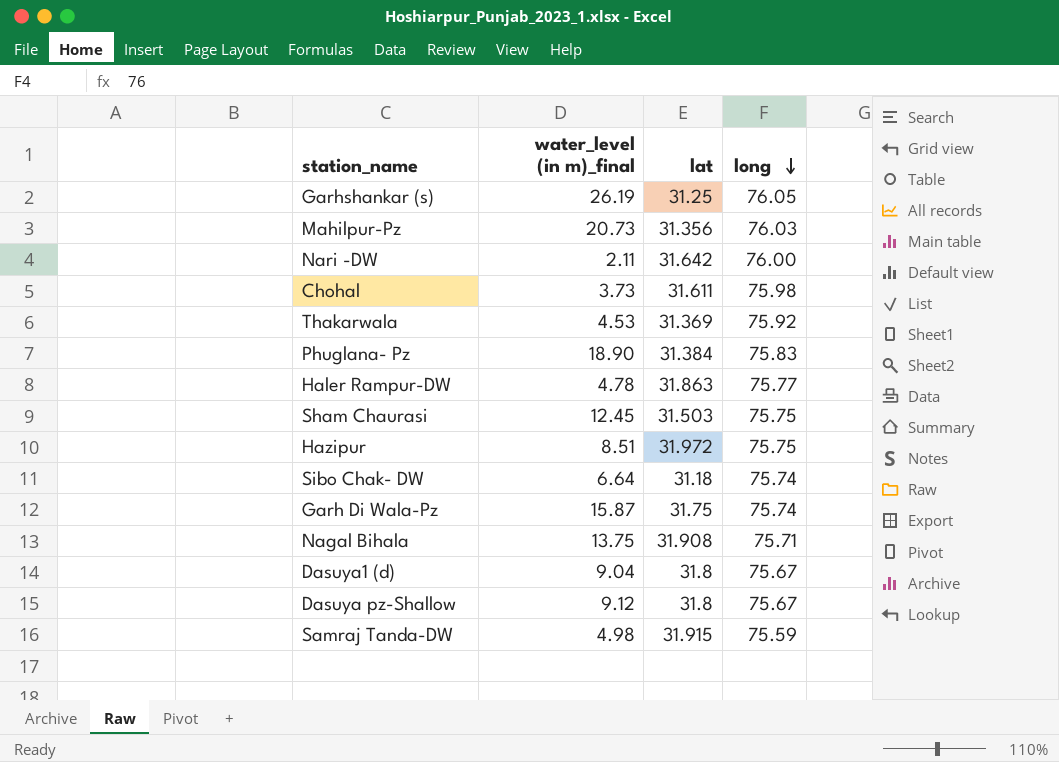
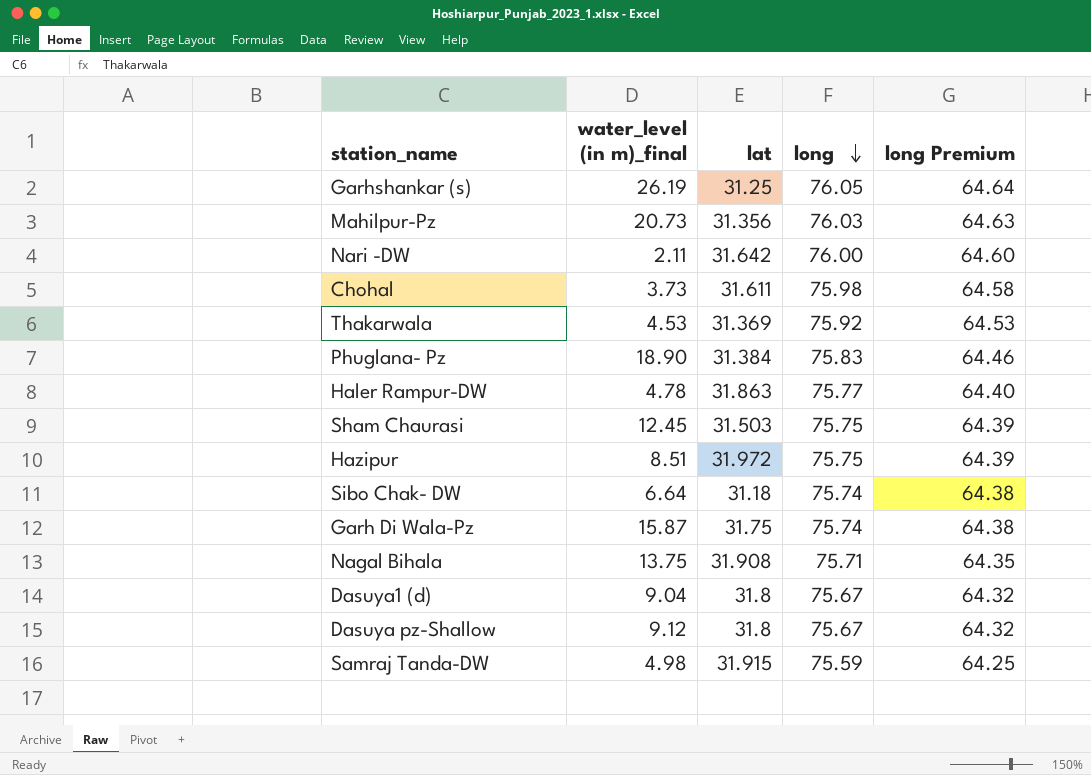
column long Premium | formula: none -> [long] * 0.85

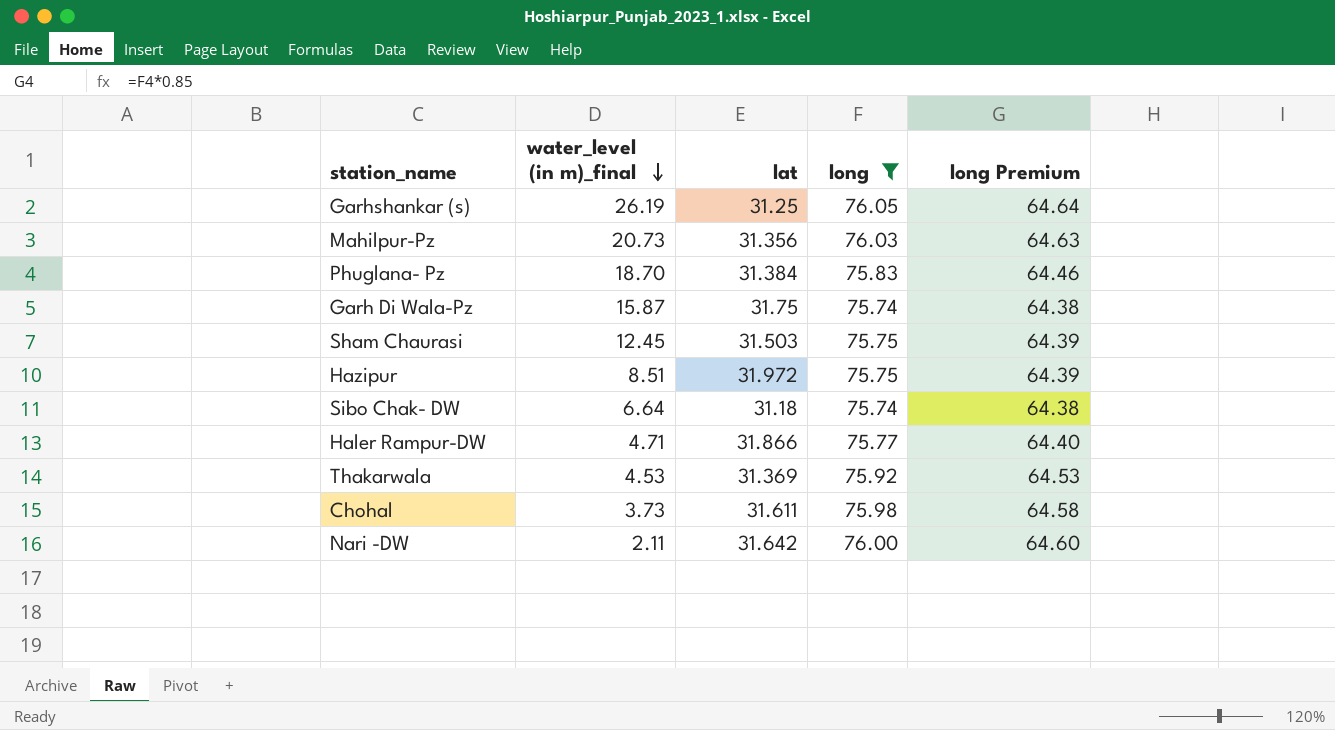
filter: none -> long >= 75.74
row order: long descending -> water_level (in m)_final descending
Phuglana- Pz | water_level (in m)_final: 18.90 -> 18.70
Haler Rampur-DW | water_level (in m)_final: 4.78 -> 4.71
Haler Rampur-DW | lat: 31.863 -> 31.866

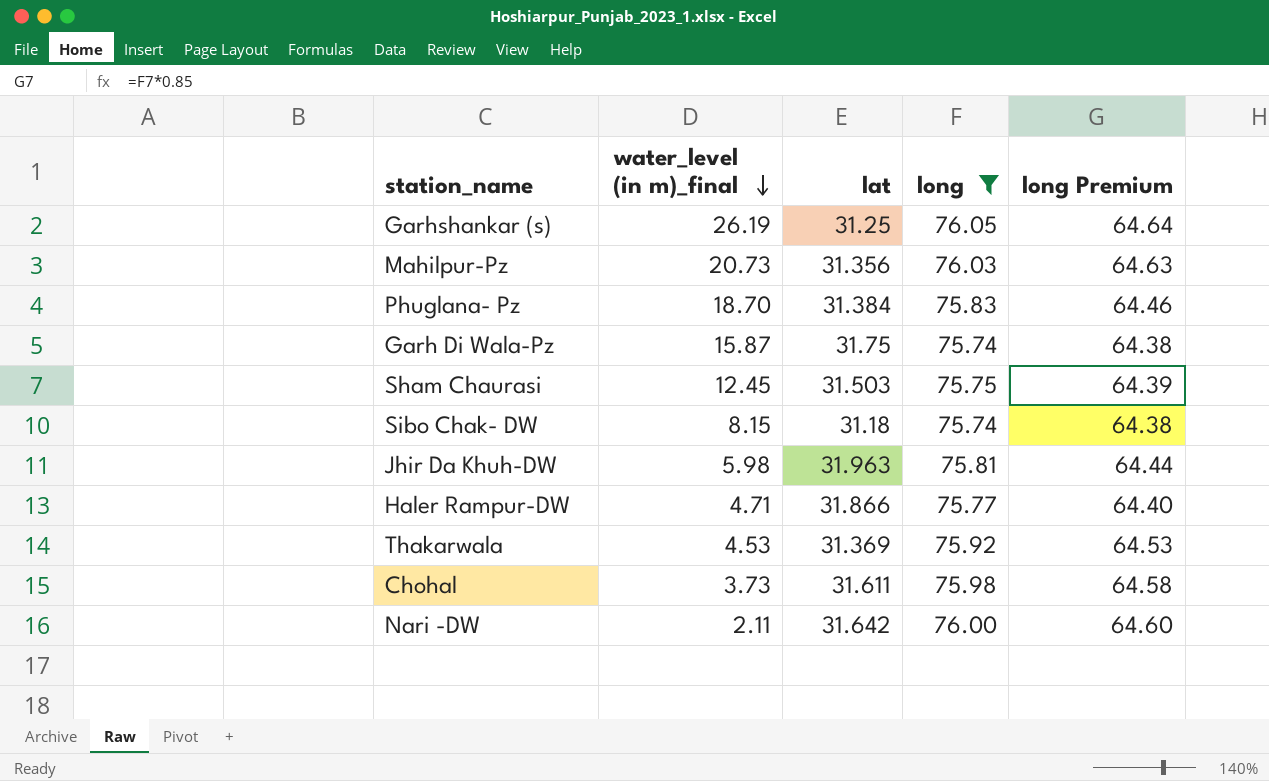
row Hazipur: 8.51 | 31.972 | 75.75 | 64.39 -> none
Sibo Chak- DW | water_level (in m)_final: 6.64 -> 8.15
row Jhir Da Khuh-DW: none -> 5.98 | 31.963 | 75.81 | 64.44

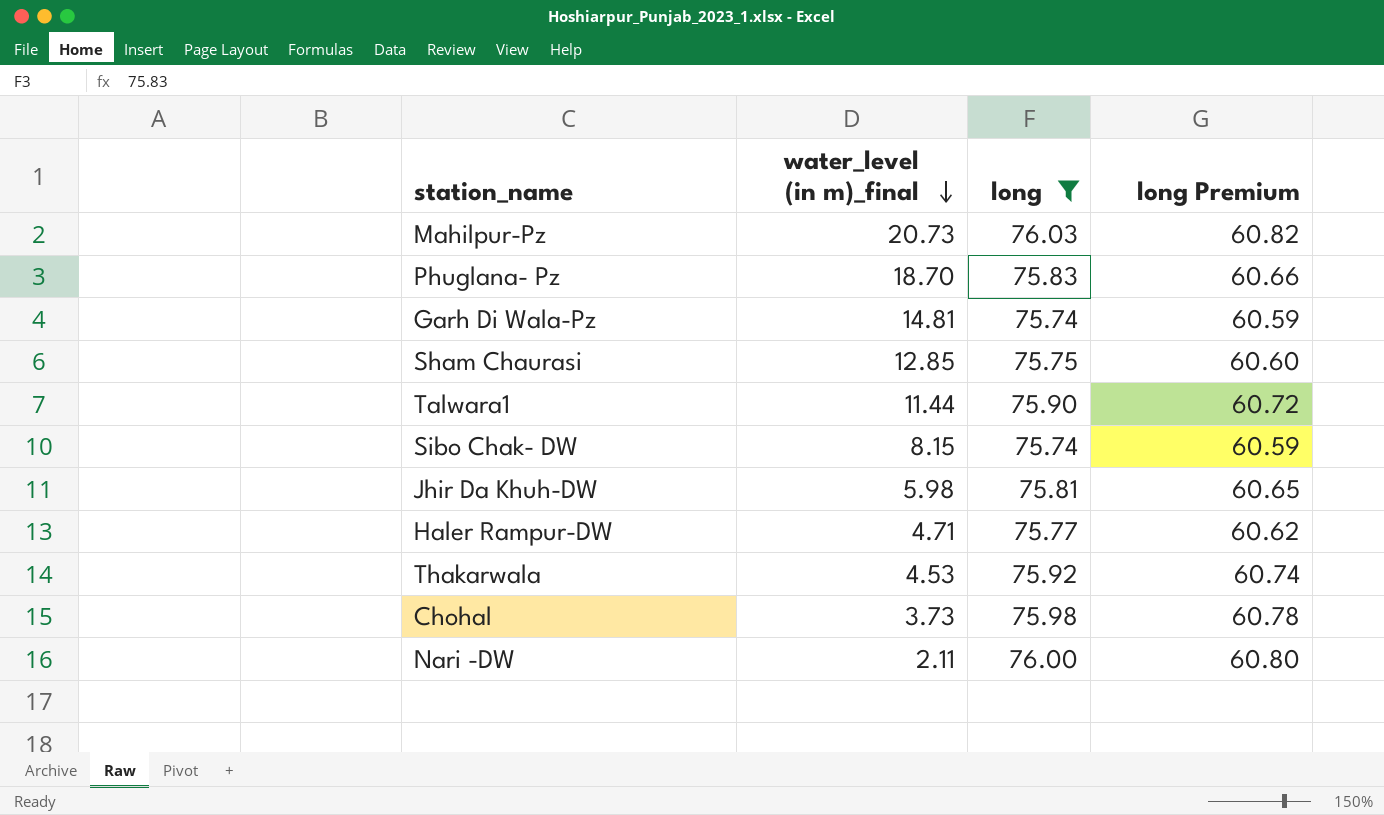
column lat | position: 3 -> none
column long Premium | formula: [long] * 0.85 -> [long] * 0.8
row Garhshankar (s): 26.19 | 31.25 | 76.05 | 64.64 -> none
Garh Di Wala-Pz | water_level (in m)_final: 15.87 -> 14.81
Sham Chaurasi | water_level (in m)_final: 12.45 -> 12.85
row Talwara1: none -> 11.44 | 75.90 | 60.72

